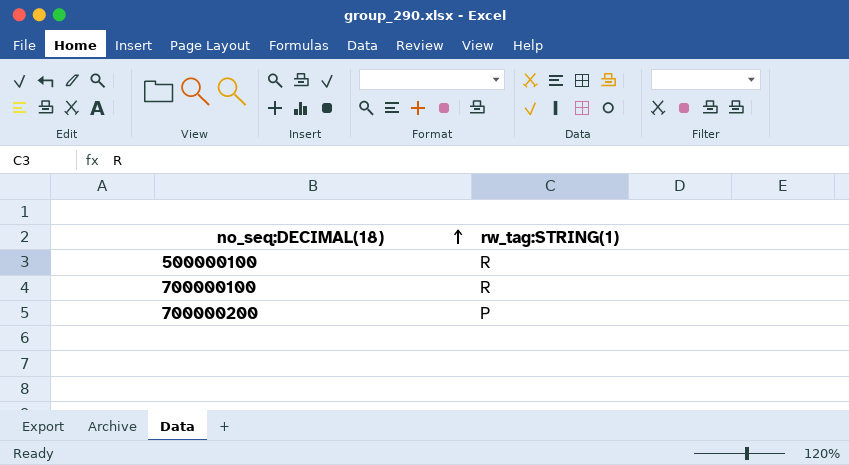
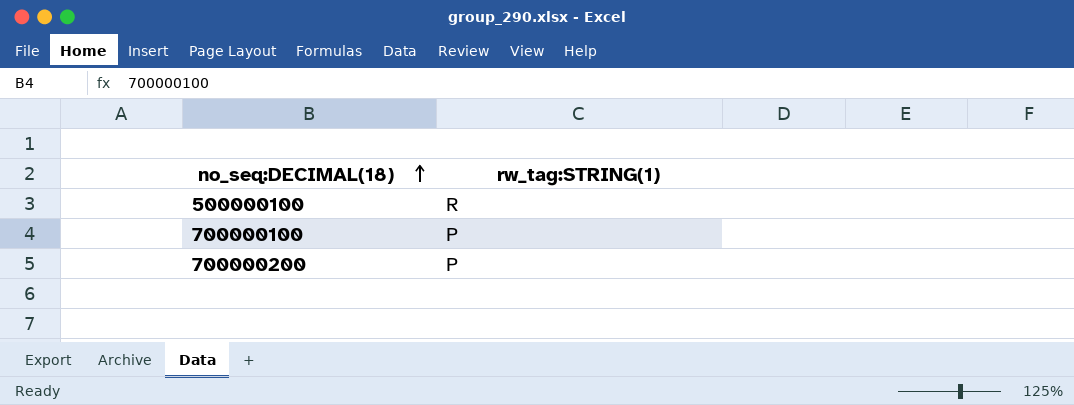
700000100 | rw_tag:STRING(1): R -> P

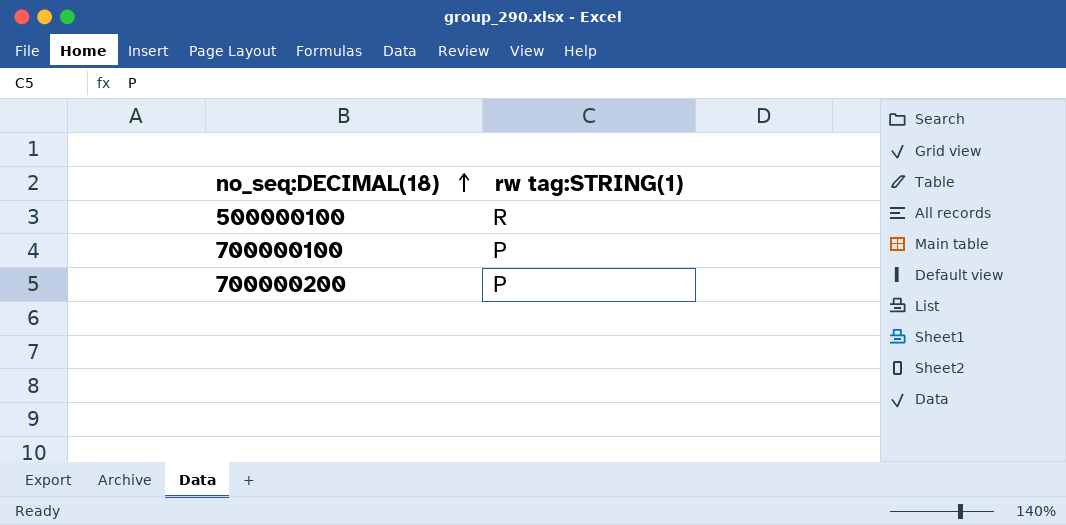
column name: rw_tag:STRING(1) -> rw tag:STRING(1)

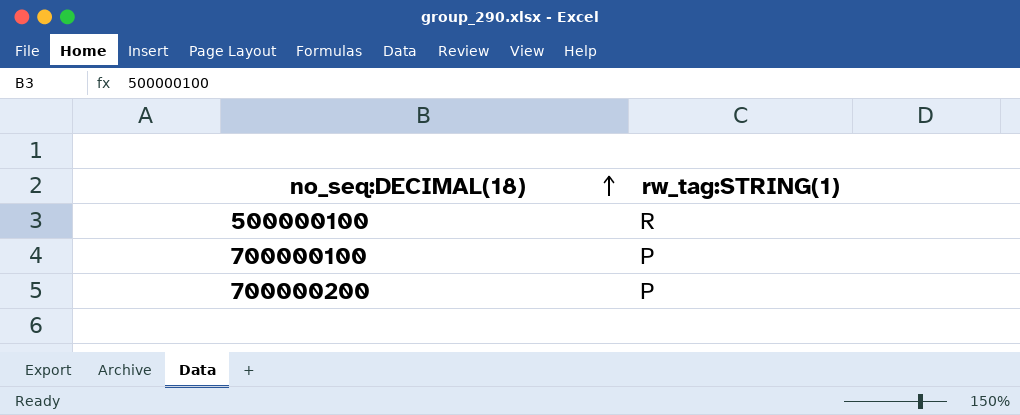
column name: rw tag:STRING(1) -> rw_tag:STRING(1)

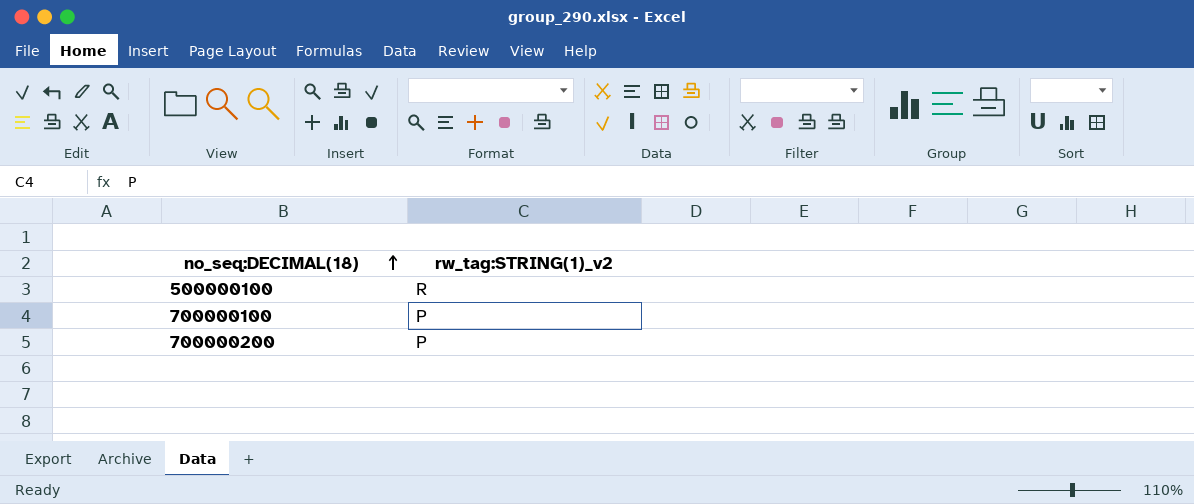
column name: rw_tag:STRING(1) -> rw_tag:STRING(1)_v2

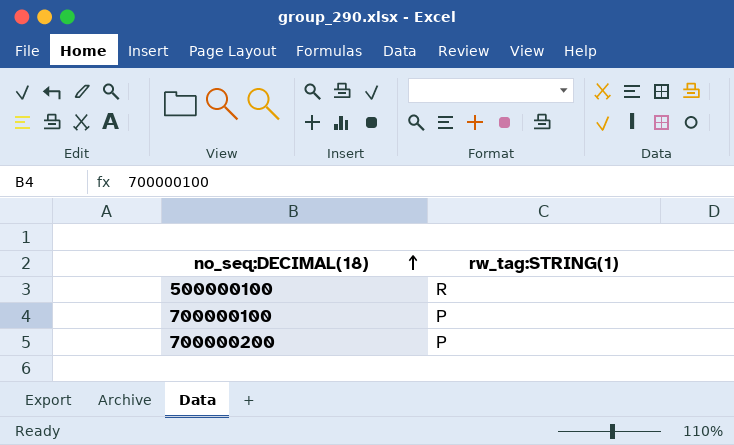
column name: rw_tag:STRING(1)_v2 -> rw_tag:STRING(1)

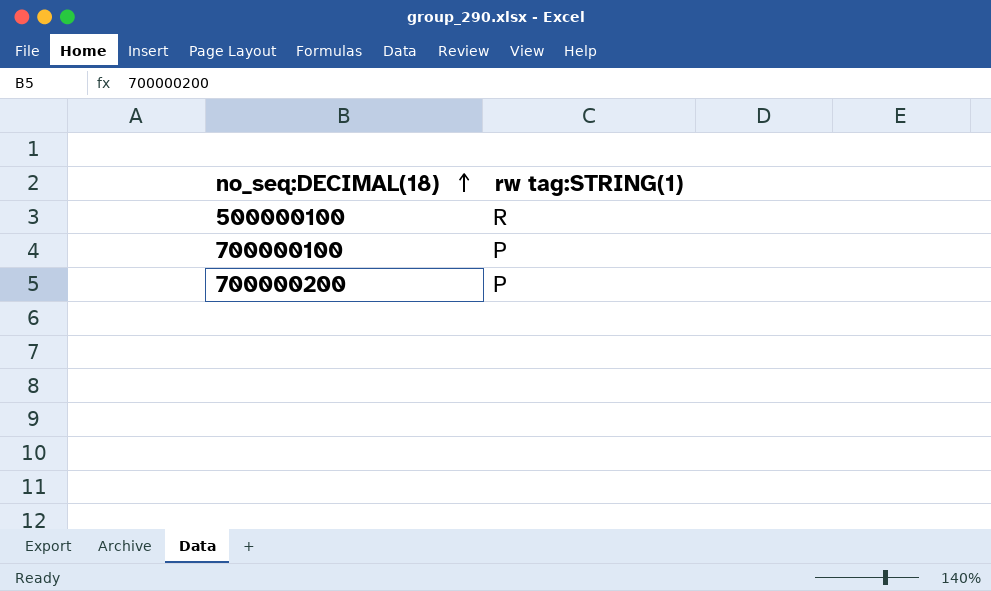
column name: rw_tag:STRING(1) -> rw tag:STRING(1)

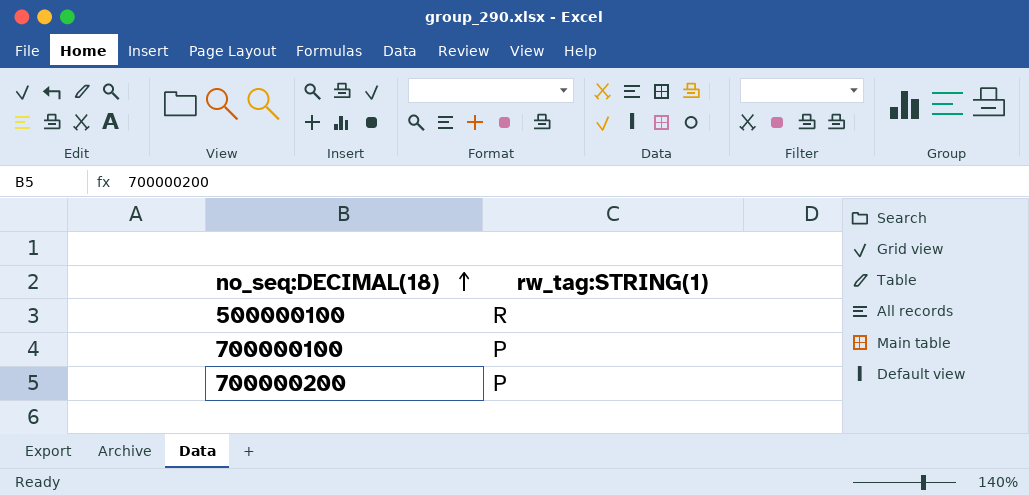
column name: rw tag:STRING(1) -> rw_tag:STRING(1)

